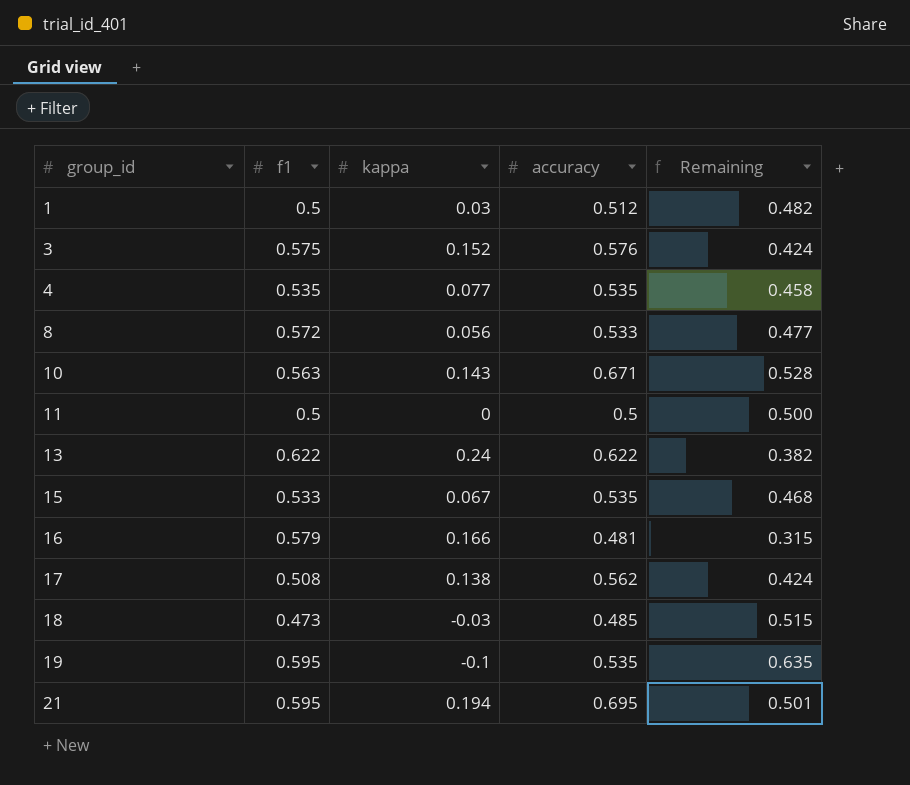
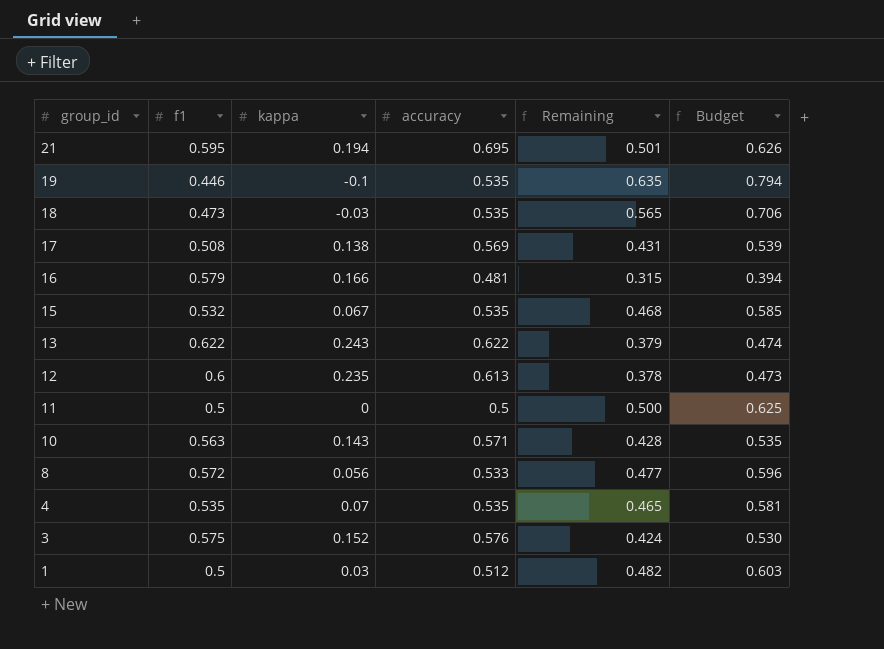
row order: group_id ascending -> group_id descending
column Budget | formula: none -> [Remaining] * 1.25
19 | f1: 0.595 -> 0.446
18 | accuracy: 0.485 -> 0.535
18 | Remaining: 0.515 -> 0.565
17 | accuracy: 0.562 -> 0.569
17 | Remaining: 0.424 -> 0.431
15 | f1: 0.533 -> 0.532
13 | kappa: 0.24 -> 0.243
13 | Remaining: 0.382 -> 0.379
row 12: none -> 0.6 | 0.235 | 0.613 | 0.378 | 0.473
10 | accuracy: 0.671 -> 0.571
10 | Remaining: 0.528 -> 0.428
4 | kappa: 0.077 -> 0.07
4 | Remaining: 0.458 -> 0.465

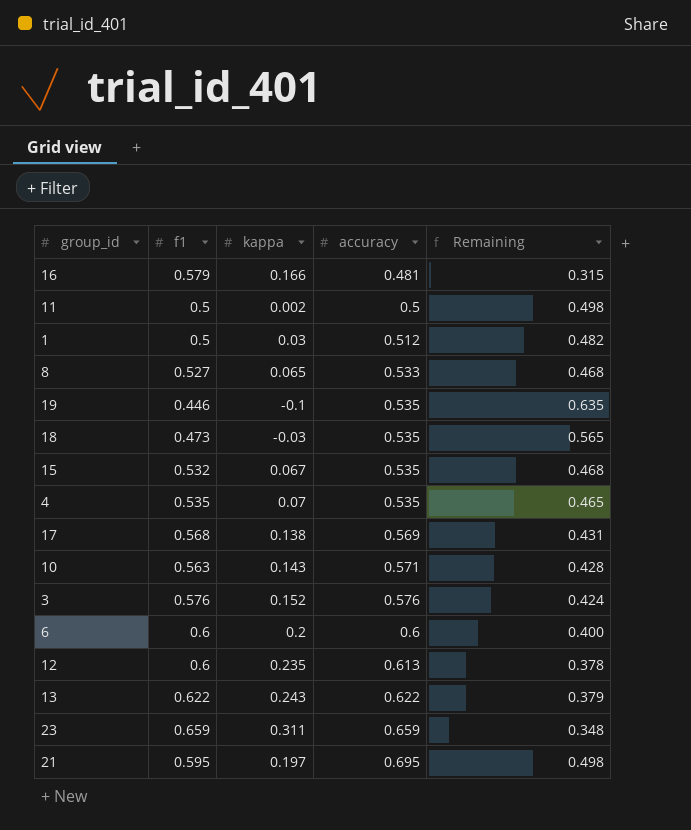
row order: group_id descending -> accuracy ascending
column Budget | formula: [Remaining] * 1.25 -> none
11 | kappa: 0 -> 0.002
11 | Remaining: 0.500 -> 0.498
8 | f1: 0.572 -> 0.527
8 | kappa: 0.056 -> 0.065
8 | Remaining: 0.477 -> 0.468
17 | f1: 0.508 -> 0.568
3 | f1: 0.575 -> 0.576
row 6: none -> 0.6 | 0.2 | 0.6 | 0.400
row 23: none -> 0.659 | 0.311 | 0.659 | 0.348
21 | kappa: 0.194 -> 0.197
21 | Remaining: 0.501 -> 0.498

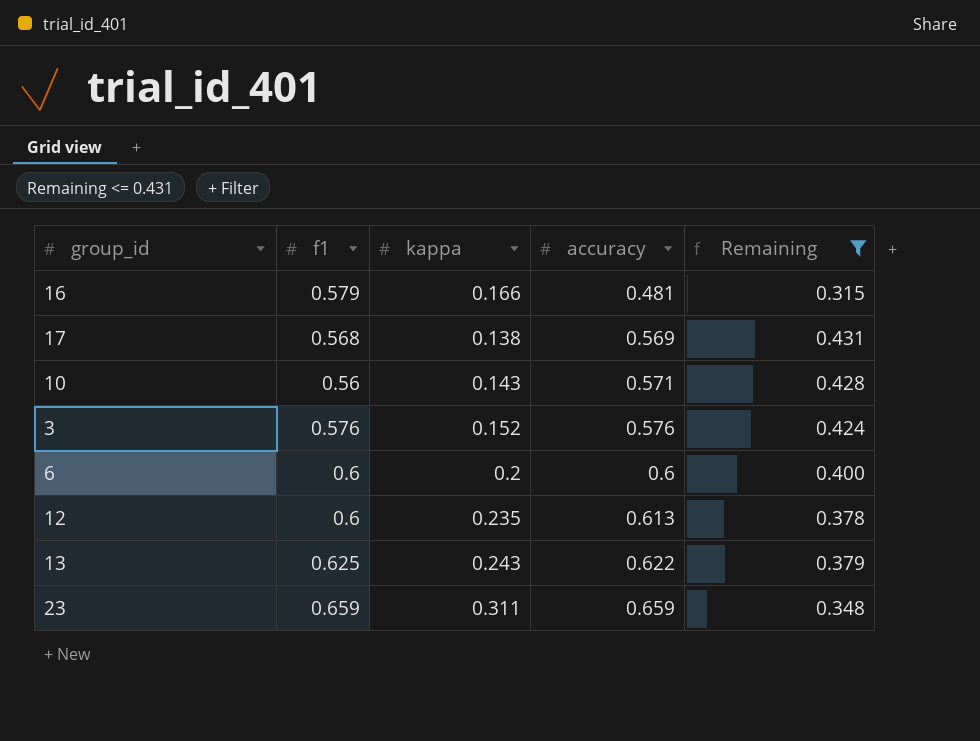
filter: none -> Remaining <= 0.431
10 | f1: 0.563 -> 0.56
13 | f1: 0.622 -> 0.625

